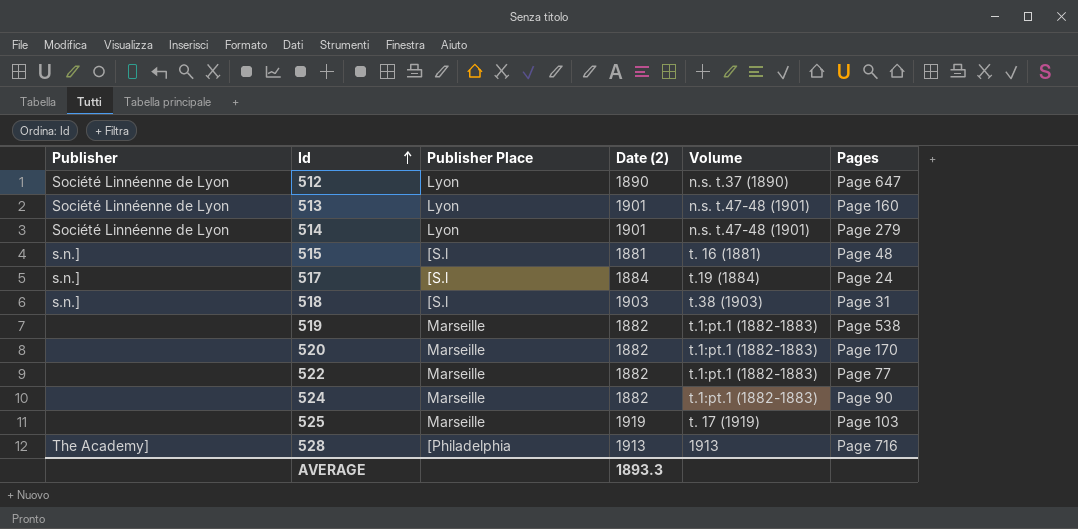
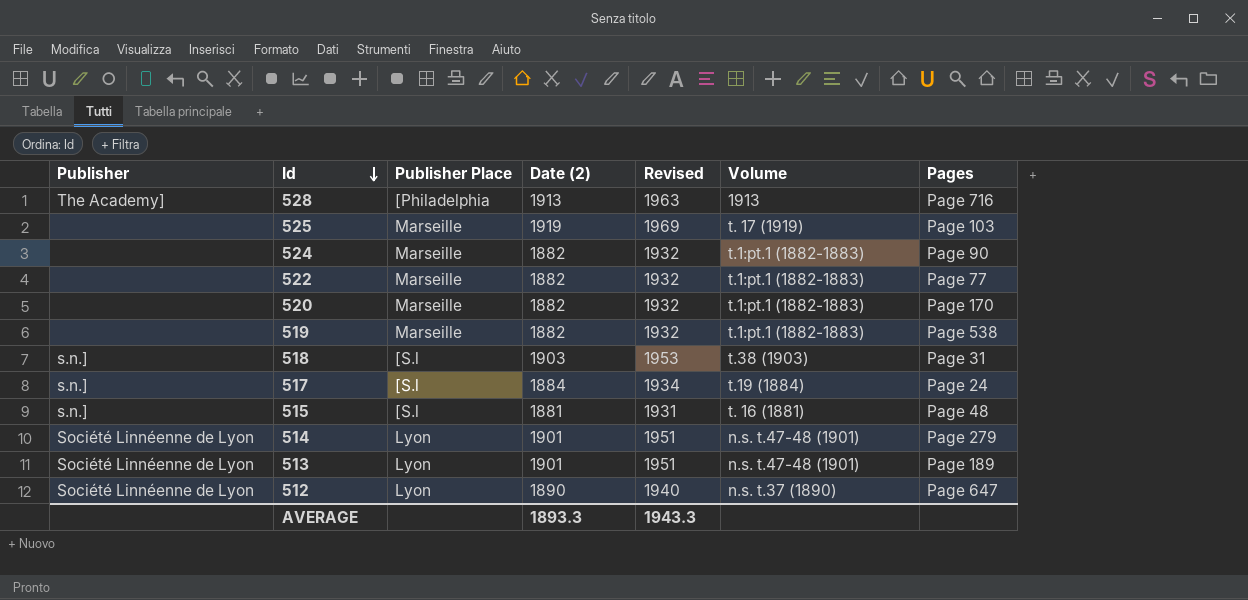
row order: Id ascending -> Id descending
column Revised | formula: none -> [Date (2)] + 50
513 | Pages: Page 160 -> Page 189

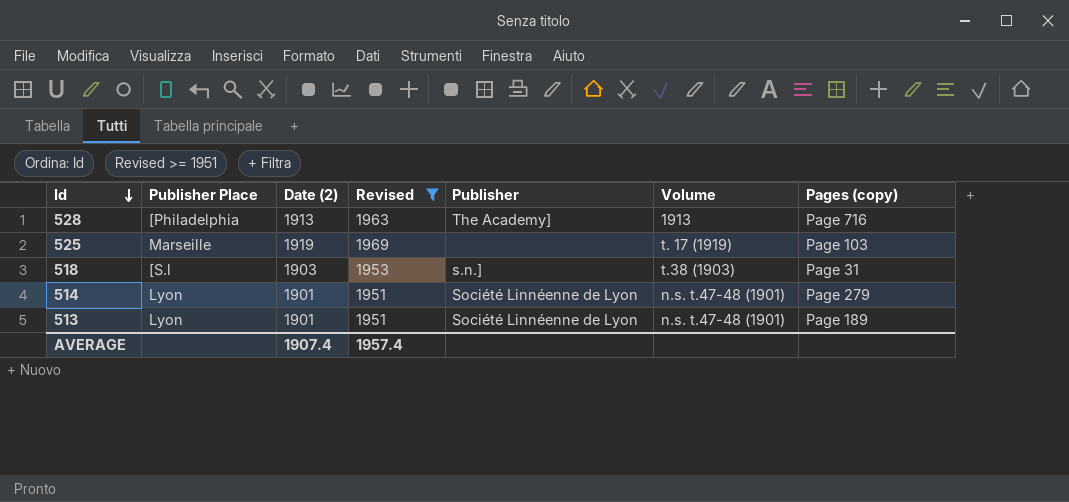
filter: none -> Revised >= 1951
column Publisher | position: 1 -> 5
column name: Pages -> Pages (copy)
AVERAGE | Date (2): 1893.3 -> 1907.4
AVERAGE | Revised: 1943.3 -> 1957.4

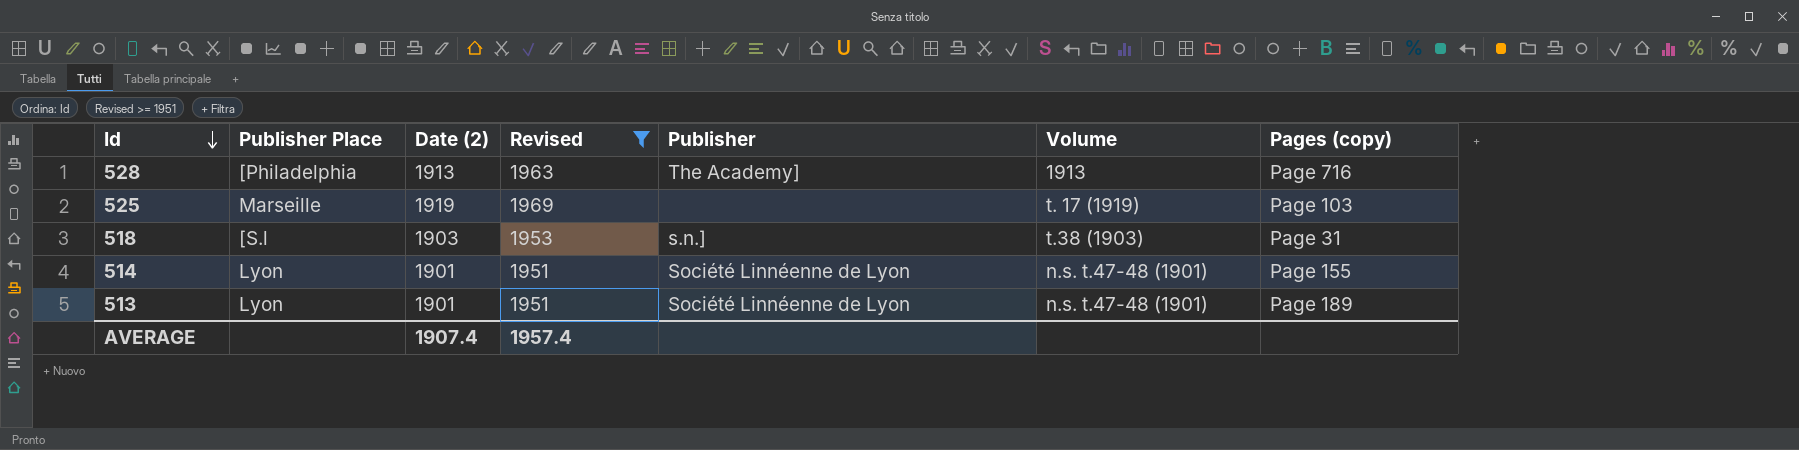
514 | Pages (copy): Page 279 -> Page 155

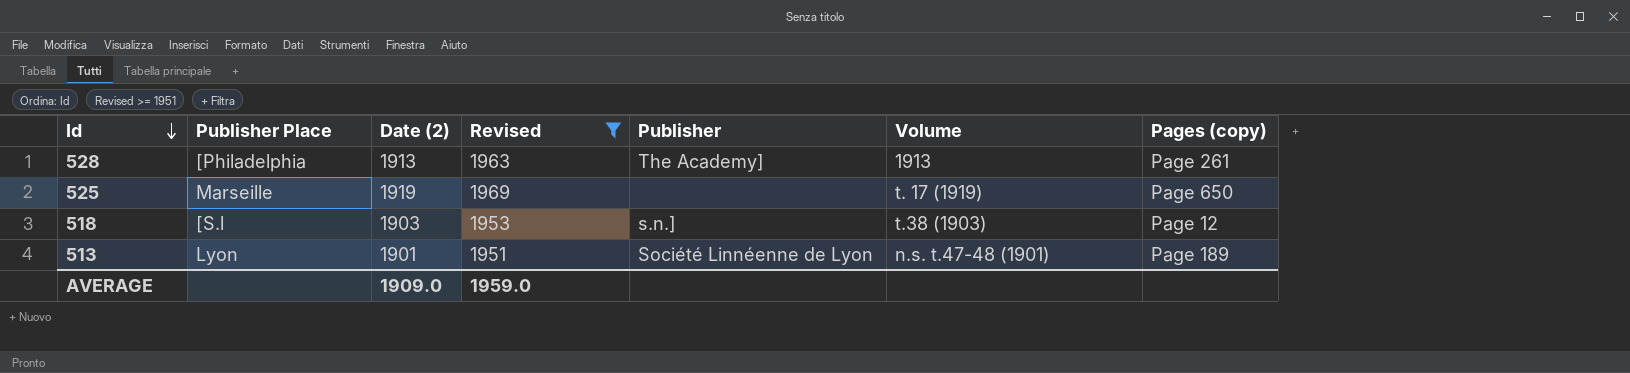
row 514: Lyon | 1901 | 1951 | Société Linnéenne de Lyon | n.s. t.47-48 (1901) | Page 155 -> none
528 | Pages (copy): Page 716 -> Page 261
525 | Pages (copy): Page 103 -> Page 650
518 | Pages (copy): Page 31 -> Page 12
AVERAGE | Date (2): 1907.4 -> 1909.0
AVERAGE | Revised: 1957.4 -> 1959.0

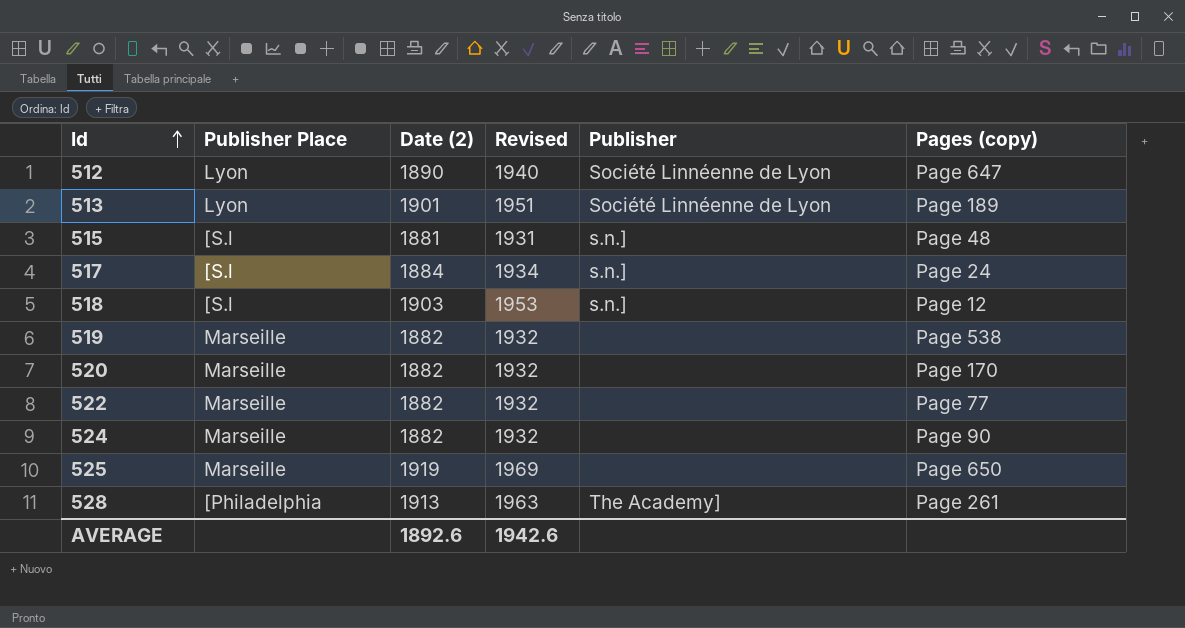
filter: Revised >= 1951 -> none
row order: Id descending -> Id ascending
column Volume | position: 6 -> none
AVERAGE | Date (2): 1909.0 -> 1892.6
AVERAGE | Revised: 1959.0 -> 1942.6

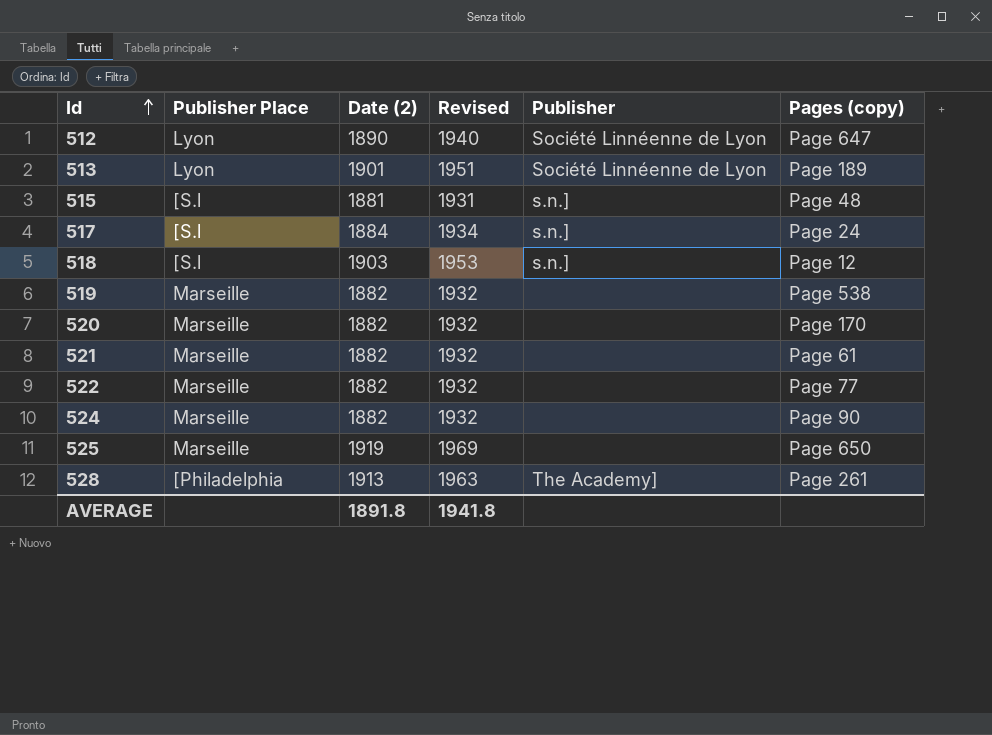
row 521: none -> Marseille | 1882 | 1932 | none | Page 61
AVERAGE | Date (2): 1892.6 -> 1891.8
AVERAGE | Revised: 1942.6 -> 1941.8

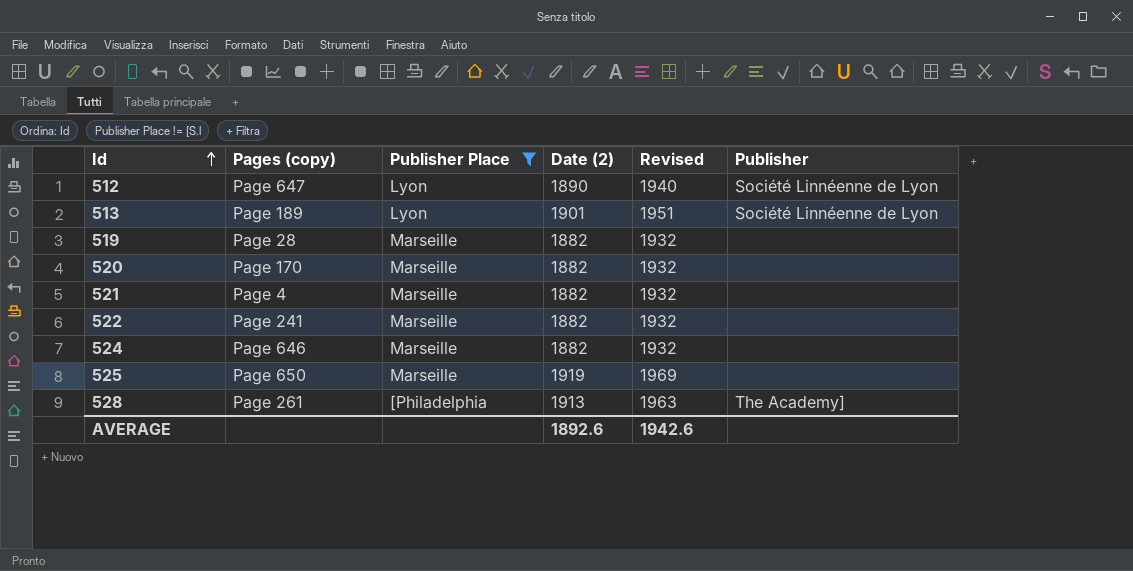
filter: none -> Publisher Place != [S.l
column Pages (copy) | position: 6 -> 2
519 | Pages (copy): Page 538 -> Page 28
521 | Pages (copy): Page 61 -> Page 4
522 | Pages (copy): Page 77 -> Page 241
524 | Pages (copy): Page 90 -> Page 646
AVERAGE | Date (2): 1891.8 -> 1892.6
AVERAGE | Revised: 1941.8 -> 1942.6

